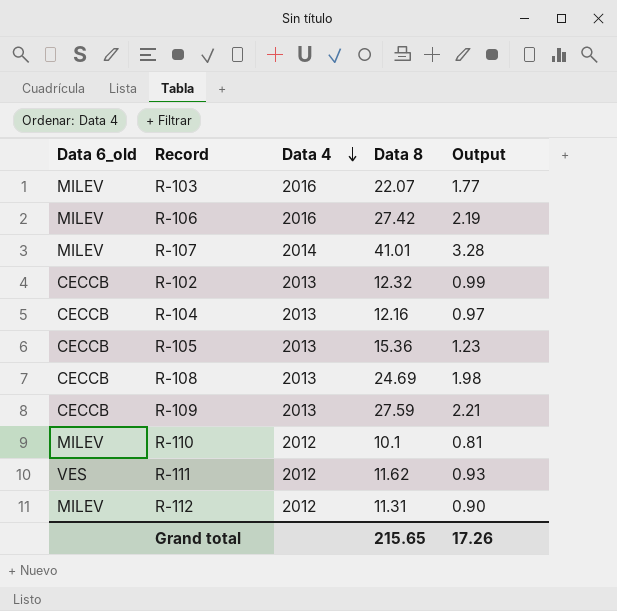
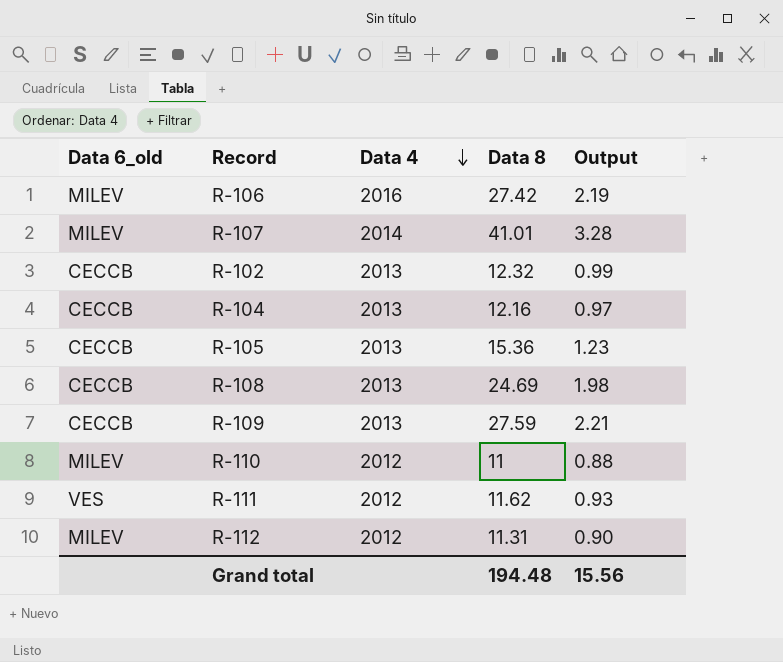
row R-103: MILEV | 2016 | 22.07 | 1.77 -> none
R-110 | Data 8: 10.1 -> 11
R-110 | Output: 0.81 -> 0.88
Grand total | Data 8: 215.65 -> 194.48
Grand total | Output: 17.26 -> 15.56

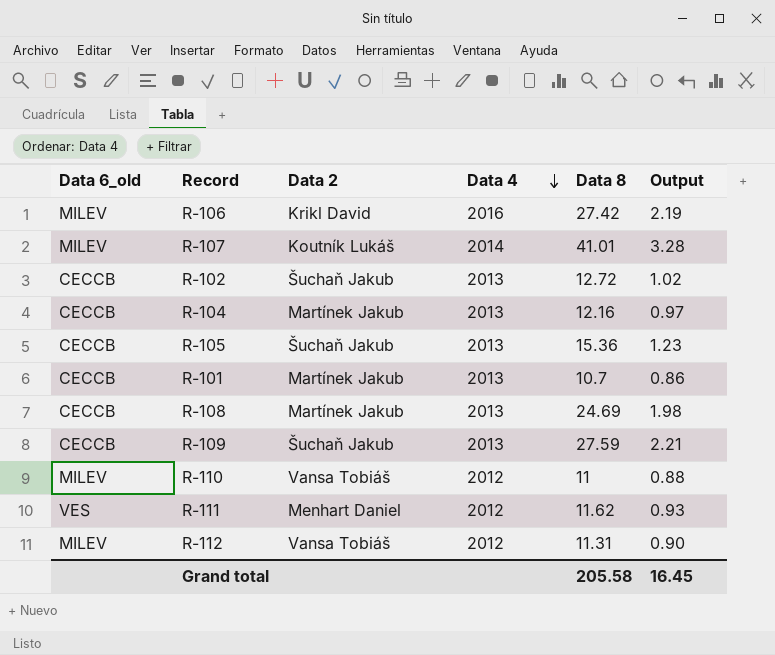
column Data 2 | position: none -> 3
R-102 | Data 8: 12.32 -> 12.72
R-102 | Output: 0.99 -> 1.02
row R-101: none -> CECCB | Martínek Jakub | 2013 | 10.7 | 0.86
Grand total | Data 8: 194.48 -> 205.58
Grand total | Output: 15.56 -> 16.45

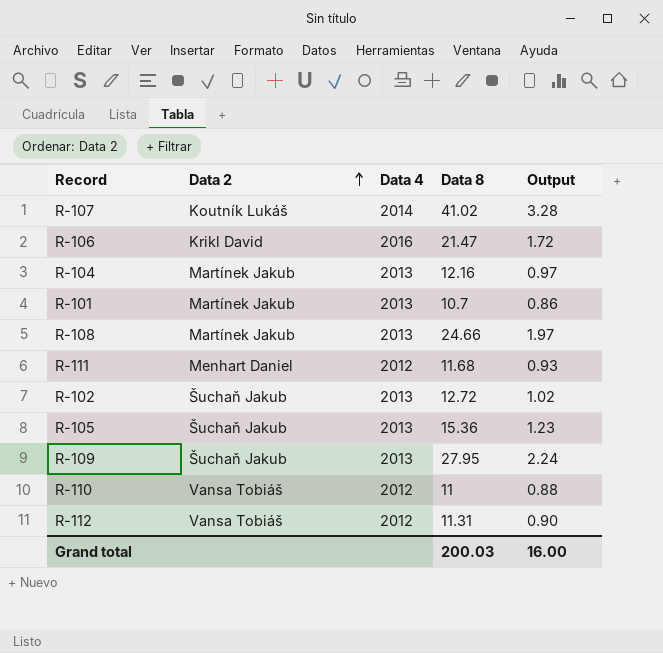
row order: Data 4 descending -> Data 2 ascending
column Data 6_old | position: 1 -> none
R-107 | Data 8: 41.01 -> 41.02
R-106 | Data 8: 27.42 -> 21.47
R-106 | Output: 2.19 -> 1.72
R-108 | Data 8: 24.69 -> 24.66
R-108 | Output: 1.98 -> 1.97
R-111 | Data 8: 11.62 -> 11.68
R-109 | Data 8: 27.59 -> 27.95
R-109 | Output: 2.21 -> 2.24
Grand total | Data 8: 205.58 -> 200.03
Grand total | Output: 16.45 -> 16.00

